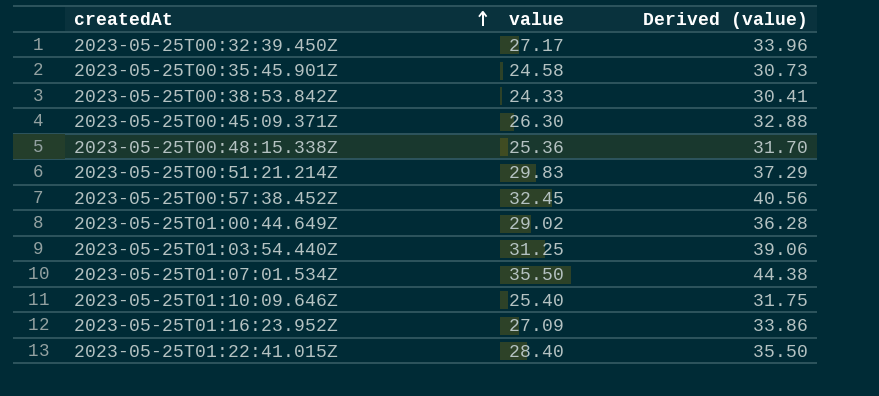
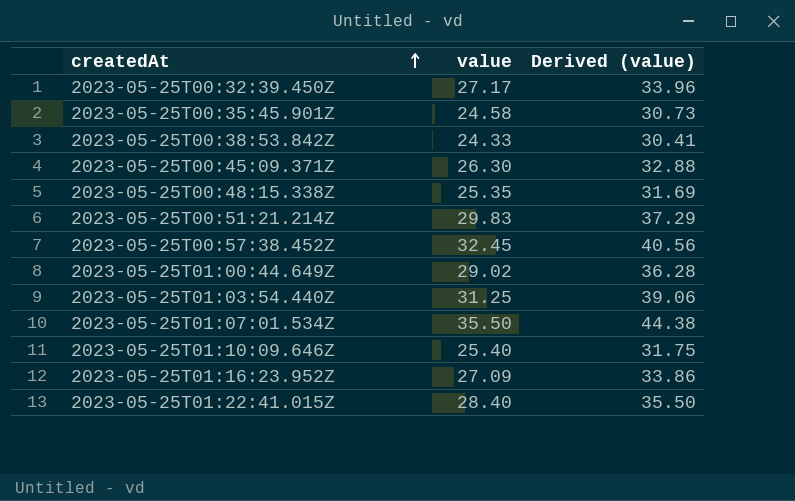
2023-05-25T00:48:15.338Z | value: 25.36 -> 25.35
2023-05-25T00:48:15.338Z | Derived (value): 31.70 -> 31.69

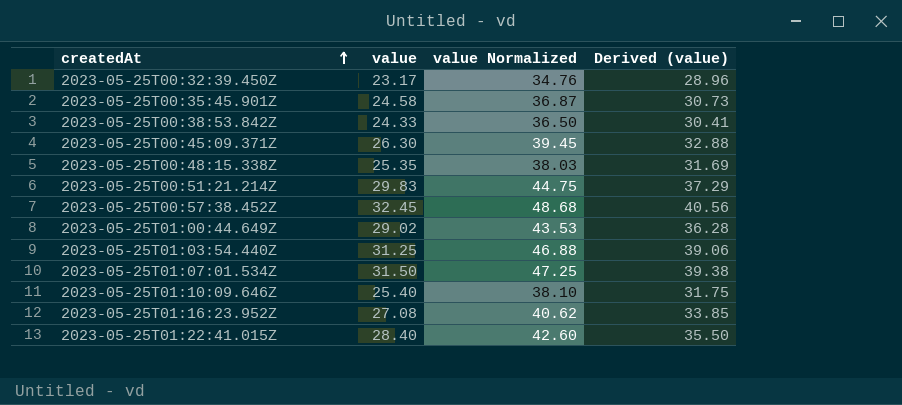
column value Normalized | formula: none -> [value] * 1.5
2023-05-25T00:32:39.450Z | value: 27.17 -> 23.17
2023-05-25T00:32:39.450Z | Derived (value): 33.96 -> 28.96
2023-05-25T01:07:01.534Z | value: 35.50 -> 31.50
2023-05-25T01:07:01.534Z | Derived (value): 44.38 -> 39.38
2023-05-25T01:16:23.952Z | value: 27.09 -> 27.08
2023-05-25T01:16:23.952Z | Derived (value): 33.86 -> 33.85

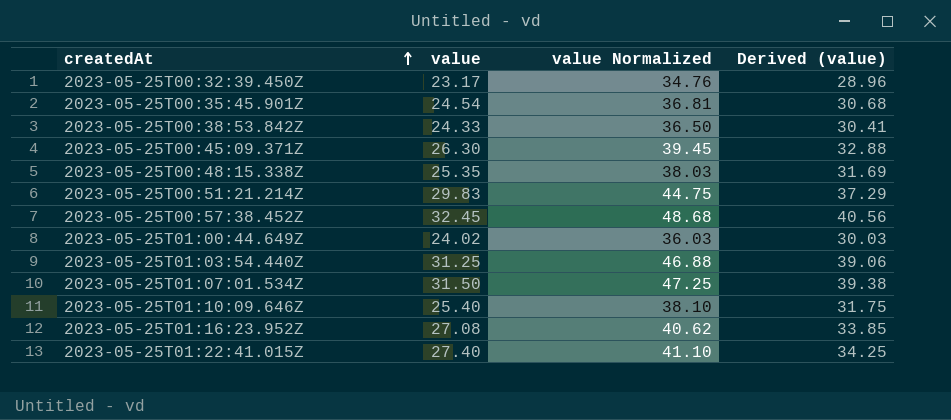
2023-05-25T00:35:45.901Z | value: 24.58 -> 24.54
2023-05-25T00:35:45.901Z | value Normalized: 36.87 -> 36.81
2023-05-25T00:35:45.901Z | Derived (value): 30.73 -> 30.68
2023-05-25T01:00:44.649Z | value: 29.02 -> 24.02
2023-05-25T01:00:44.649Z | value Normalized: 43.53 -> 36.03
2023-05-25T01:00:44.649Z | Derived (value): 36.28 -> 30.03
2023-05-25T01:22:41.015Z | value: 28.40 -> 27.40
2023-05-25T01:22:41.015Z | value Normalized: 42.60 -> 41.10
2023-05-25T01:22:41.015Z | Derived (value): 35.50 -> 34.25

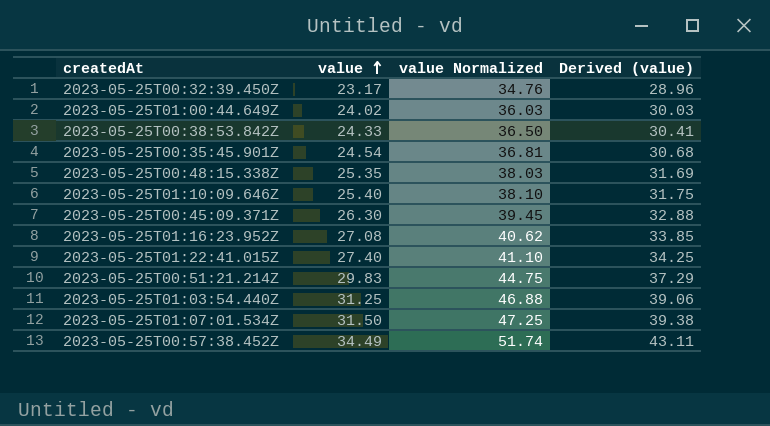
row order: createdAt ascending -> value ascending
2023-05-25T00:57:38.452Z | value: 32.45 -> 34.49
2023-05-25T00:57:38.452Z | value Normalized: 48.68 -> 51.74
2023-05-25T00:57:38.452Z | Derived (value): 40.56 -> 43.11

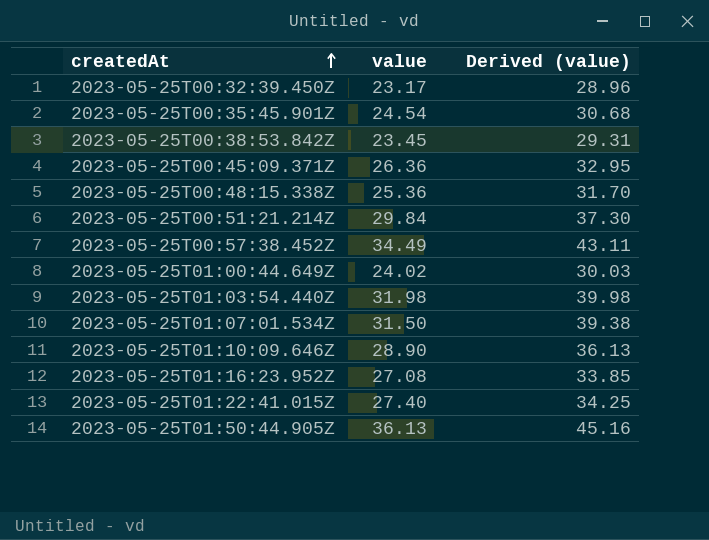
row order: value ascending -> createdAt ascending
column value Normalized | formula: [value] * 1.5 -> none
2023-05-25T00:38:53.842Z | value: 24.33 -> 23.45
2023-05-25T00:38:53.842Z | Derived (value): 30.41 -> 29.31
2023-05-25T00:45:09.371Z | value: 26.30 -> 26.36
2023-05-25T00:45:09.371Z | Derived (value): 32.88 -> 32.95
2023-05-25T00:48:15.338Z | value: 25.35 -> 25.36
2023-05-25T00:48:15.338Z | Derived (value): 31.69 -> 31.70
2023-05-25T00:51:21.214Z | value: 29.83 -> 29.84
2023-05-25T00:51:21.214Z | Derived (value): 37.29 -> 37.30
2023-05-25T01:03:54.440Z | value: 31.25 -> 31.98
2023-05-25T01:03:54.440Z | Derived (value): 39.06 -> 39.98
2023-05-25T01:10:09.646Z | value: 25.40 -> 28.90
2023-05-25T01:10:09.646Z | Derived (value): 31.75 -> 36.13
row 2023-05-25T01:50:44.905Z: none -> 36.13 | 45.16

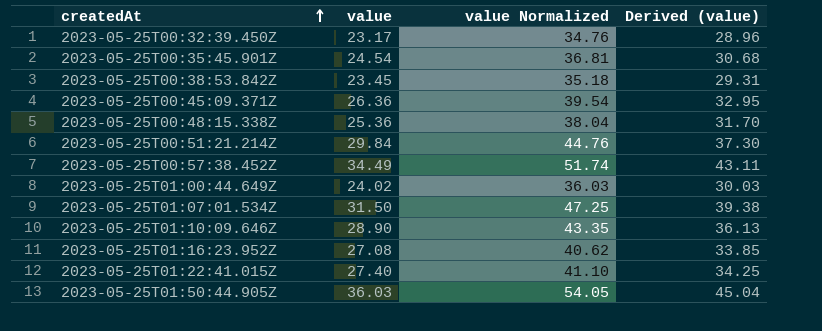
column value Normalized | formula: none -> [value] * 1.5
row 2023-05-25T01:03:54.440Z: 31.98 | 39.98 -> none
2023-05-25T01:50:44.905Z | value: 36.13 -> 36.03
2023-05-25T01:50:44.905Z | Derived (value): 45.16 -> 45.04

